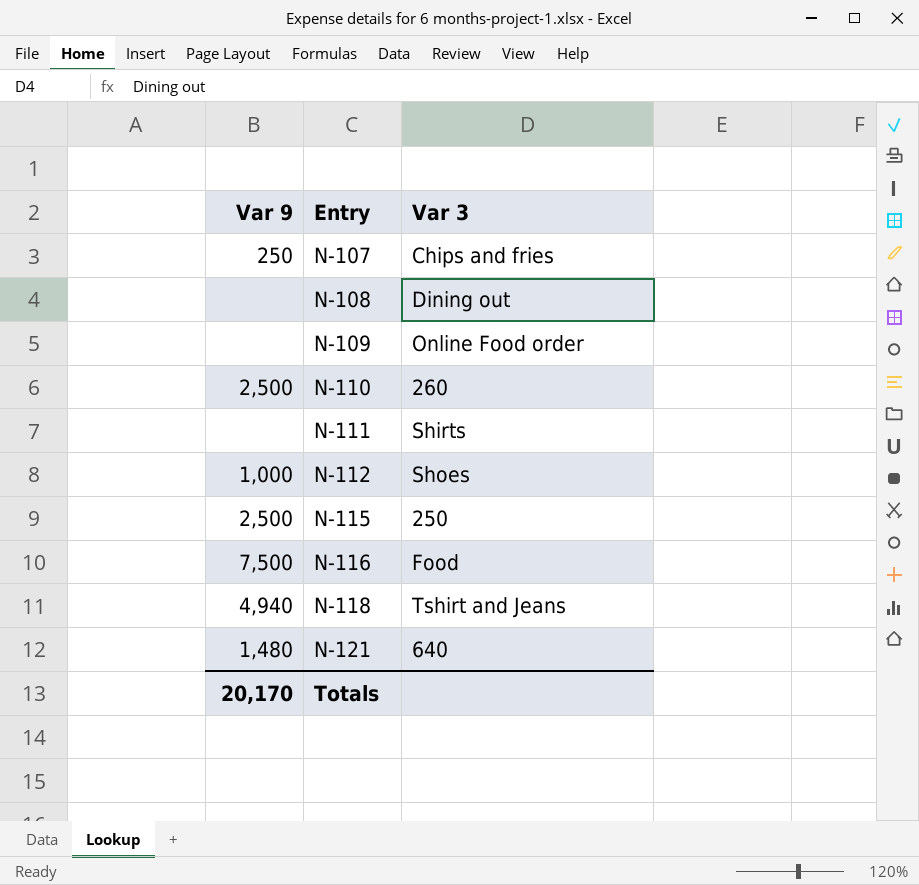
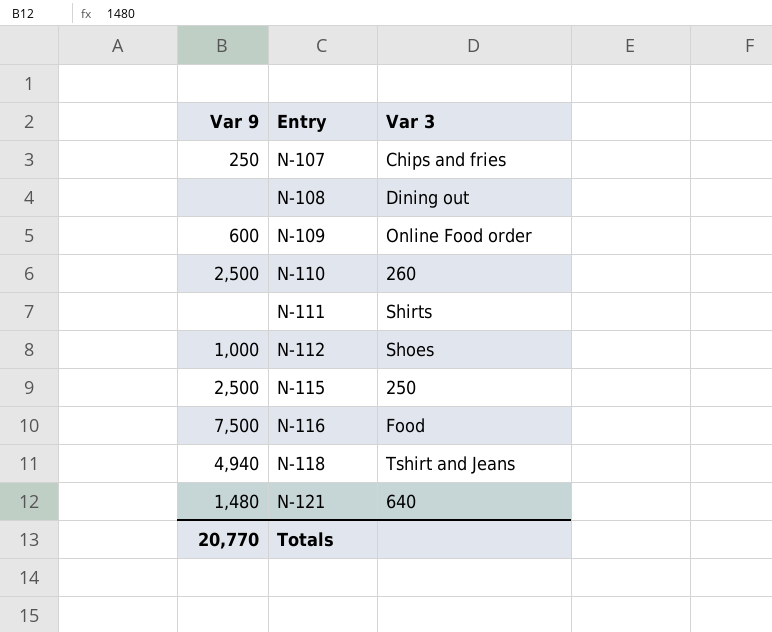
N-109 | Var 9: none -> 600
Totals | Var 9: 20,170 -> 20,770

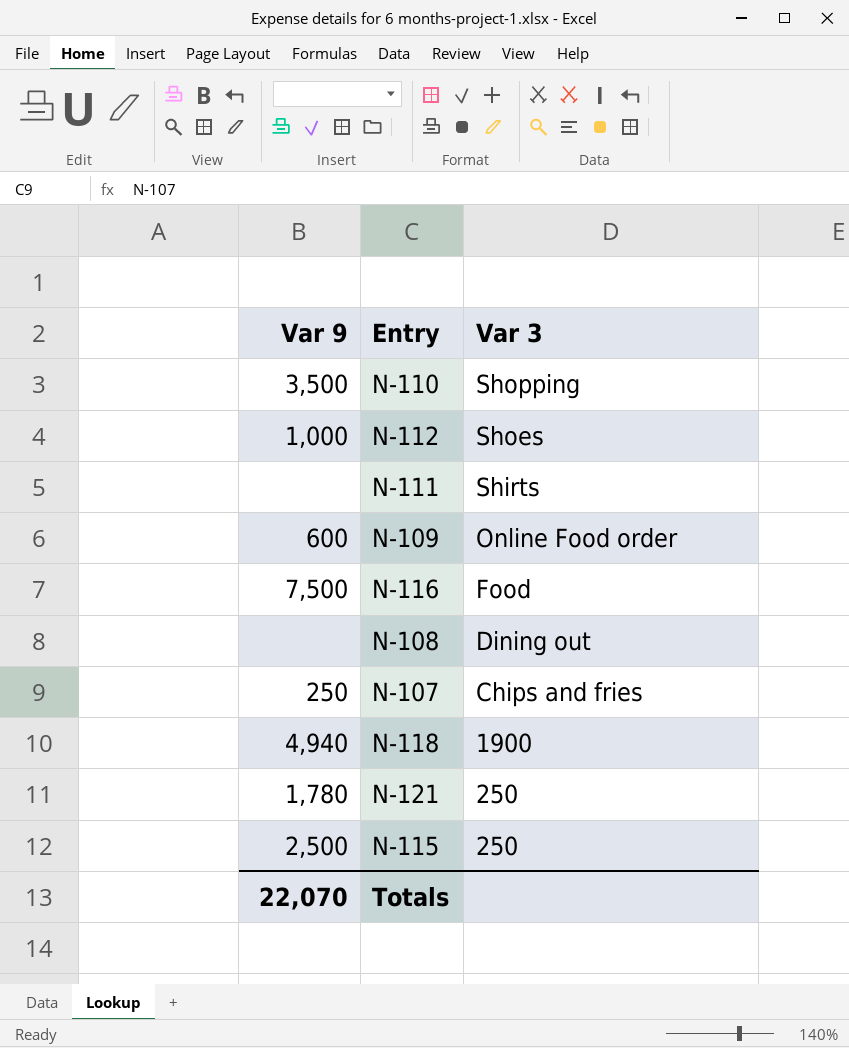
row order: Entry ascending -> Var 3 descending
N-110 | Var 9: 2,500 -> 3,500
N-110 | Var 3: 260 -> Shopping
N-118 | Var 3: Tshirt and Jeans -> 1900
N-121 | Var 9: 1,480 -> 1,780
N-121 | Var 3: 640 -> 250
Totals | Var 9: 20,770 -> 22,070

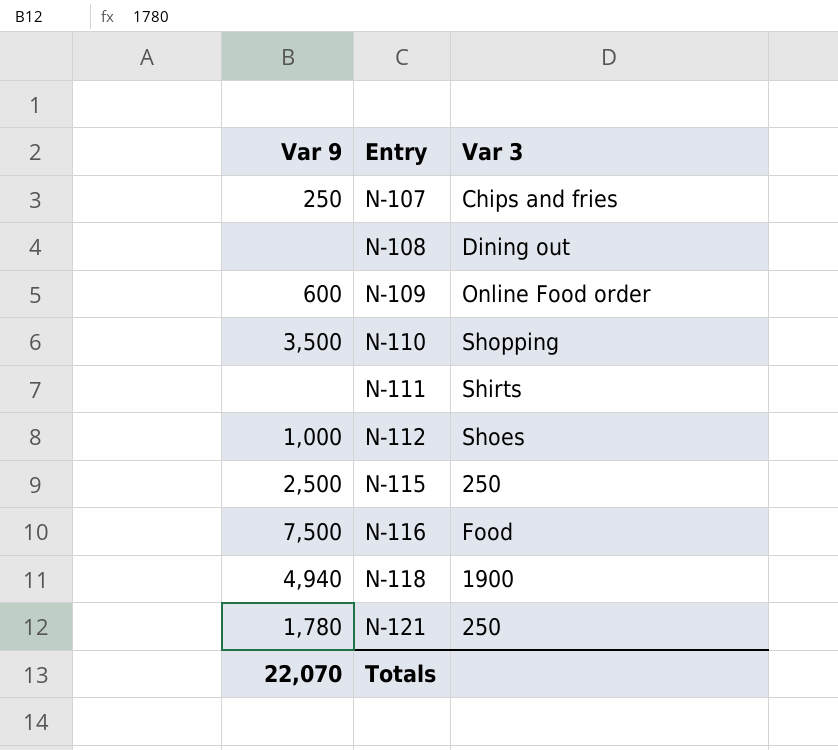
row order: Var 3 descending -> Entry ascending

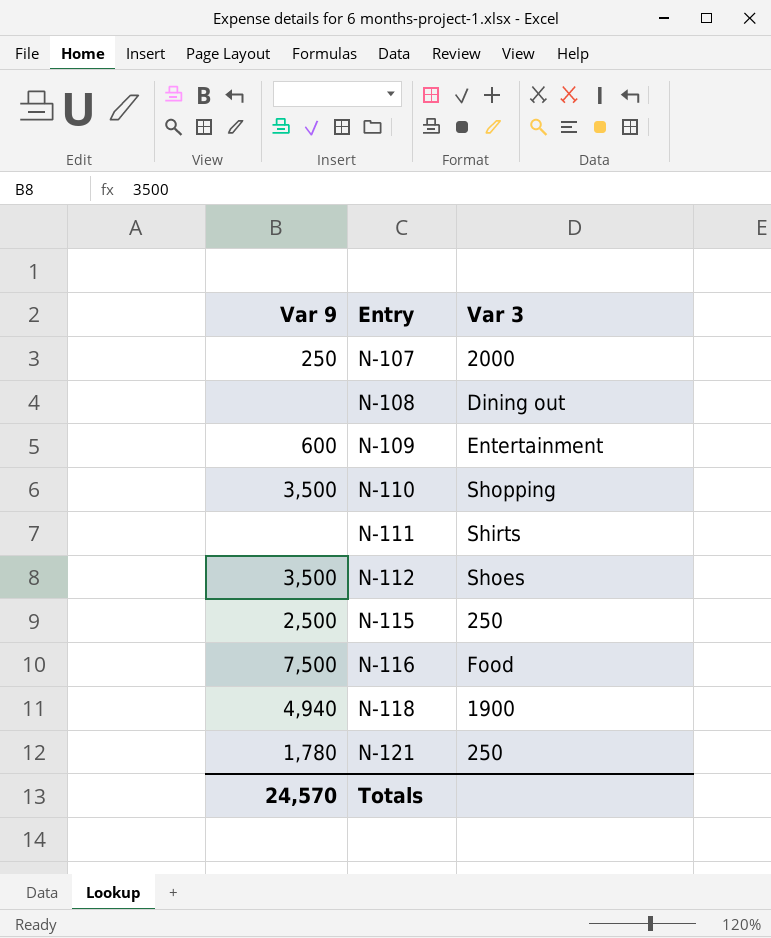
N-107 | Var 3: Chips and fries -> 2000
N-109 | Var 3: Online Food order -> Entertainment
N-112 | Var 9: 1,000 -> 3,500
Totals | Var 9: 22,070 -> 24,570

